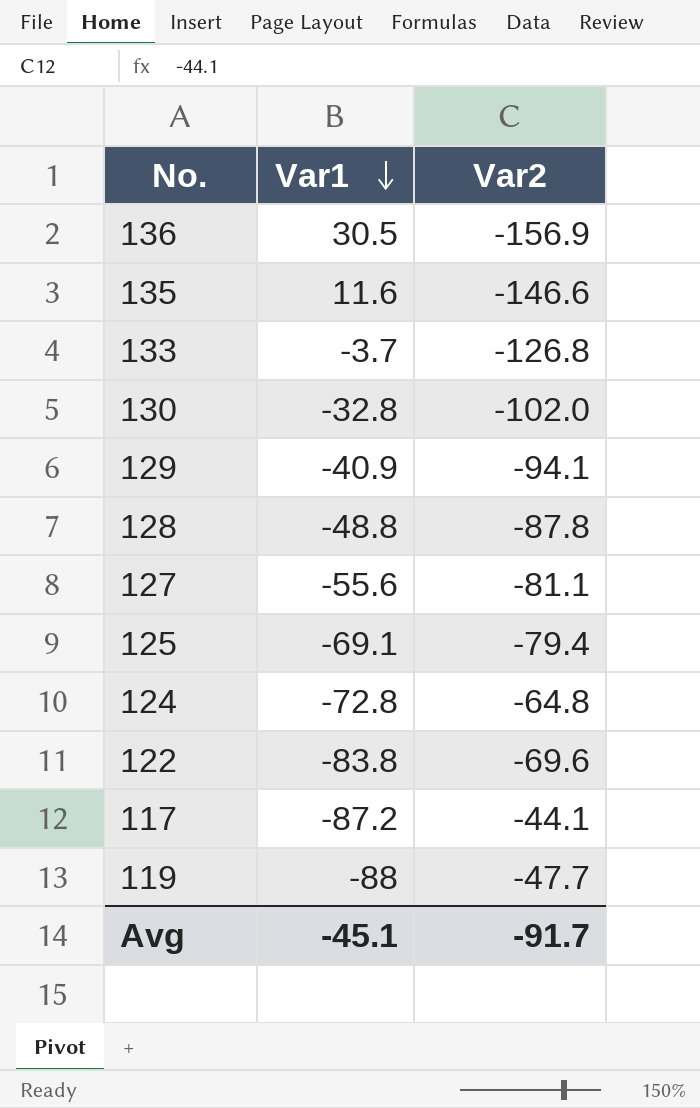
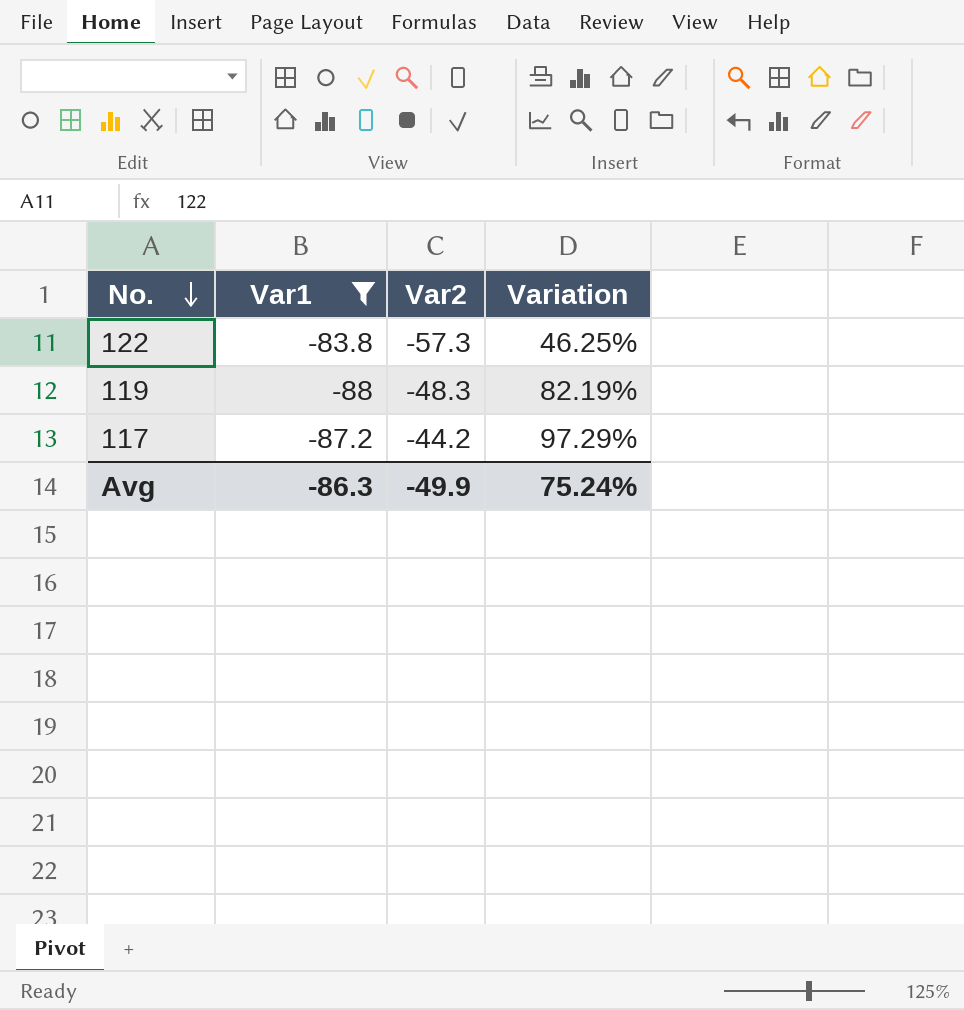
filter: none -> Var1 <= -83.8
row order: Var1 descending -> No. descending
column Variation | formula: none -> ([Var1] - [Var2]) / [Var2]
122 | Var2: -69.6 -> -57.3
119 | Var2: -47.7 -> -48.3
117 | Var2: -44.1 -> -44.2
Avg | Var1: -45.1 -> -86.3
Avg | Var2: -91.7 -> -49.9

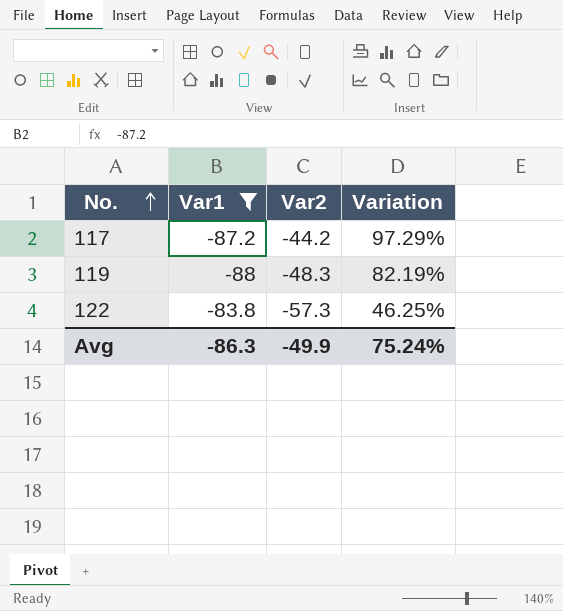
row order: No. descending -> No. ascending

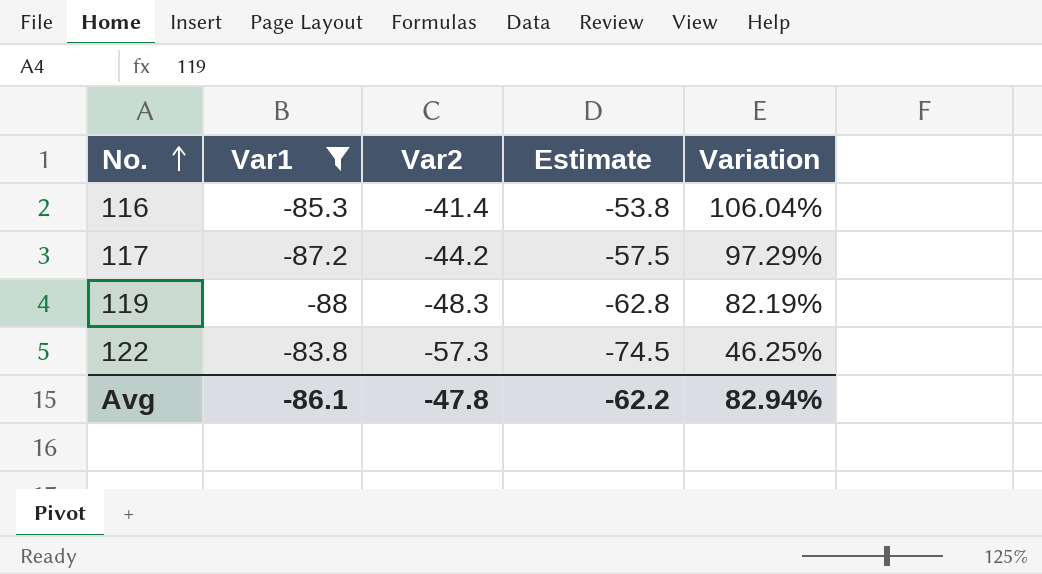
column Estimate | formula: none -> [Var2] * 1.3
row 116: none -> -85.3 | -41.4 | -53.8 | 106.04%
Avg | Var1: -86.3 -> -86.1
Avg | Var2: -49.9 -> -47.8
Avg | Variation: 75.24% -> 82.94%

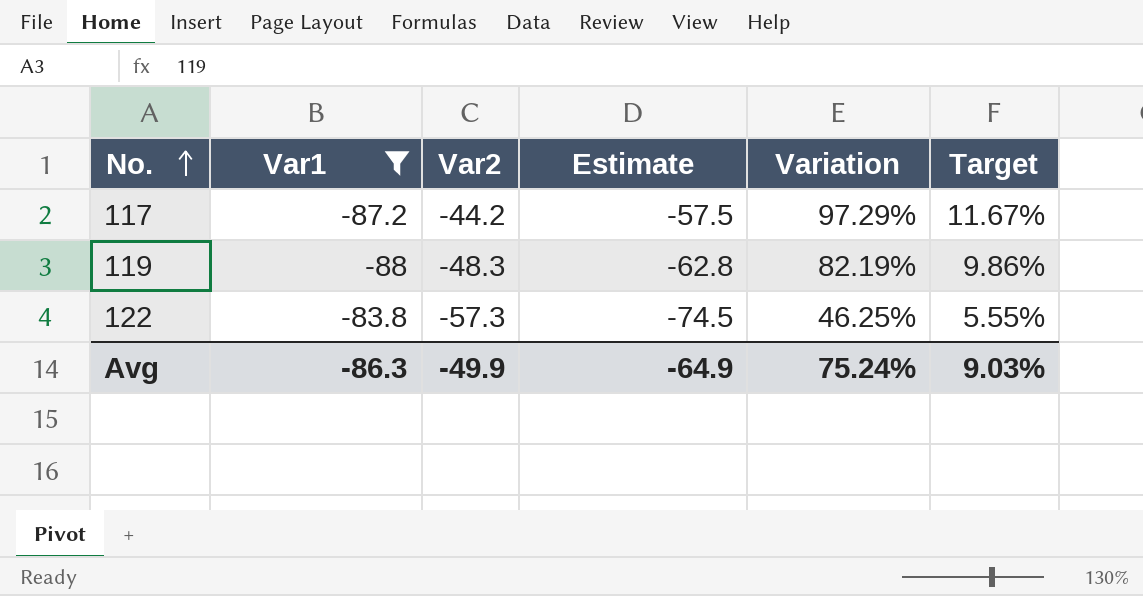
column Target | formula: none -> [Variation] * 0.12
row 116: -85.3 | -41.4 | -53.8 | 106.04% -> none
Avg | Var1: -86.1 -> -86.3
Avg | Var2: -47.8 -> -49.9
Avg | Estimate: -62.2 -> -64.9
Avg | Variation: 82.94% -> 75.24%

